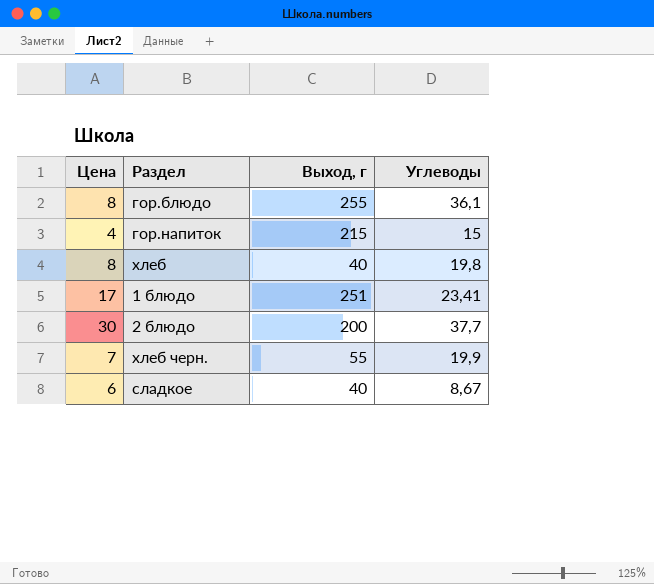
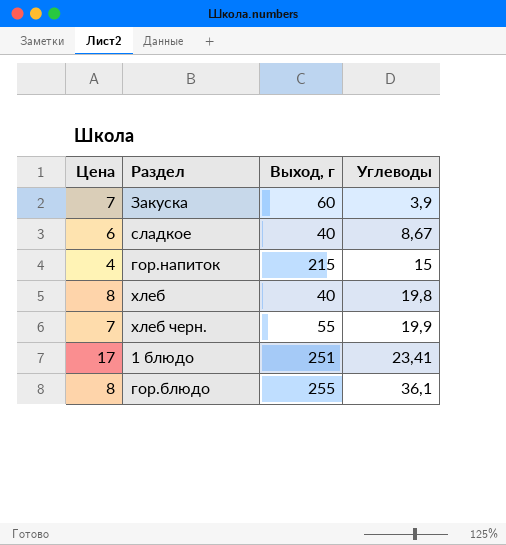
row order: none -> Углеводы ascending
row 2 блюдо: 30 | 200 | 37,7 -> none
row Закуска: none -> 7 | 60 | 3,9

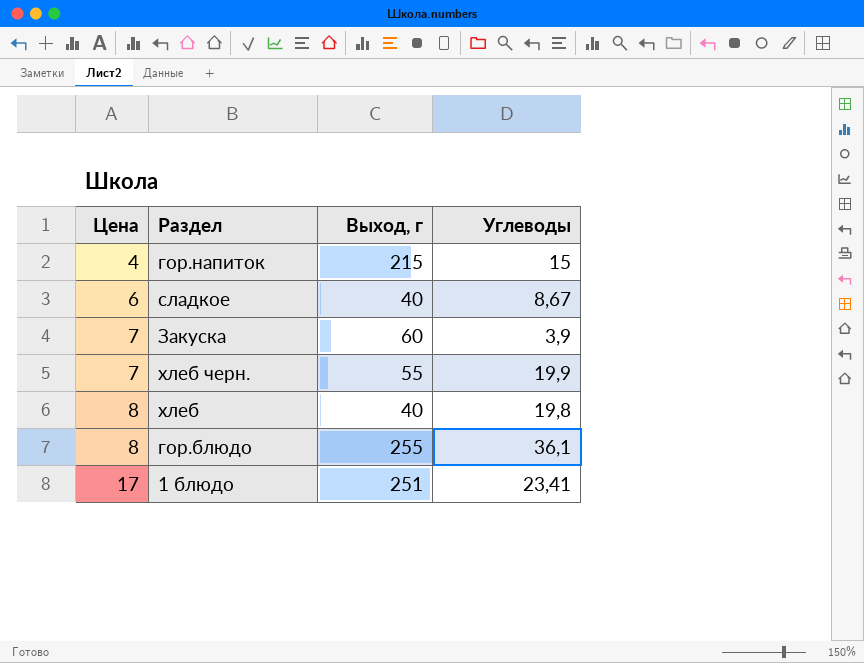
row order: Углеводы ascending -> Цена ascending

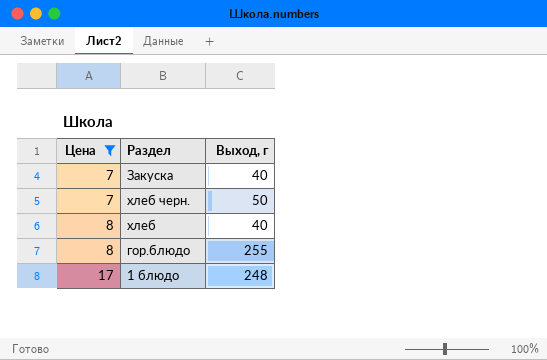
filter: none -> Цена >= 7
column Углеводы | position: 4 -> none
Закуска | Выход, г: 60 -> 40
хлеб черн. | Выход, г: 55 -> 50
1 блюдо | Выход, г: 251 -> 248

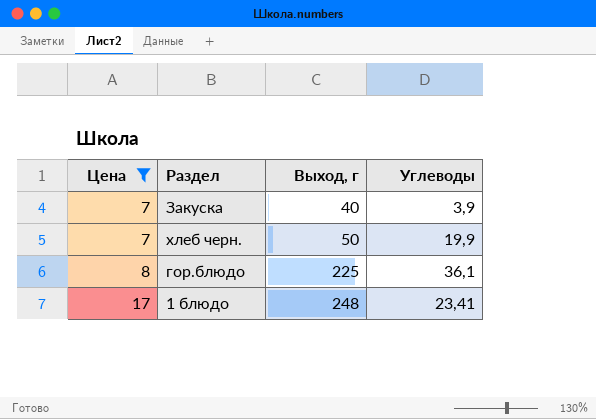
column Углеводы | position: none -> 4
row хлеб: 8 | 40 -> none
гор.блюдо | Выход, г: 255 -> 225

